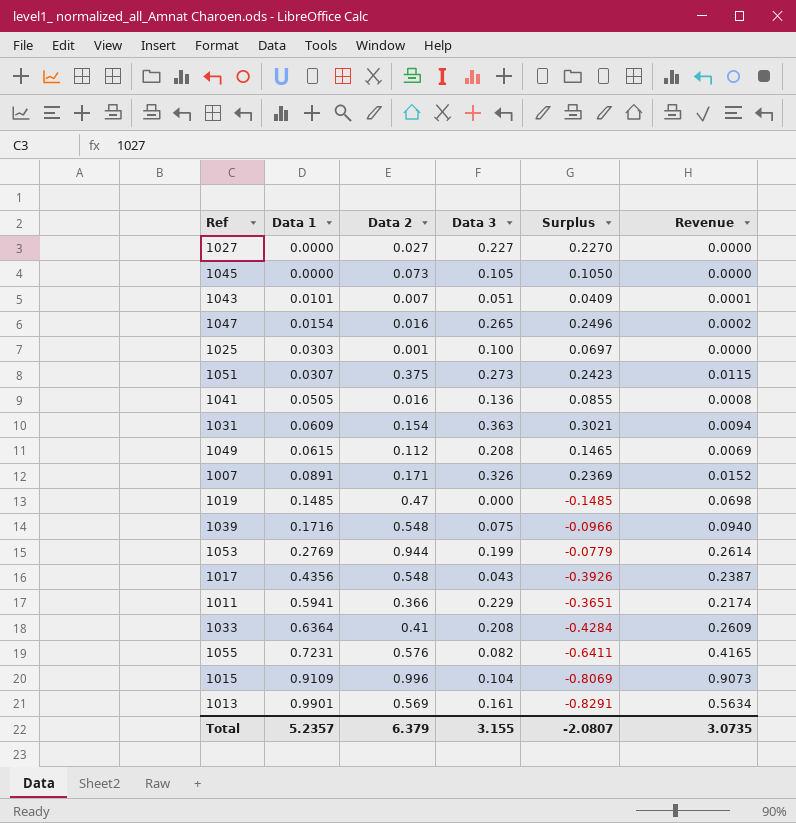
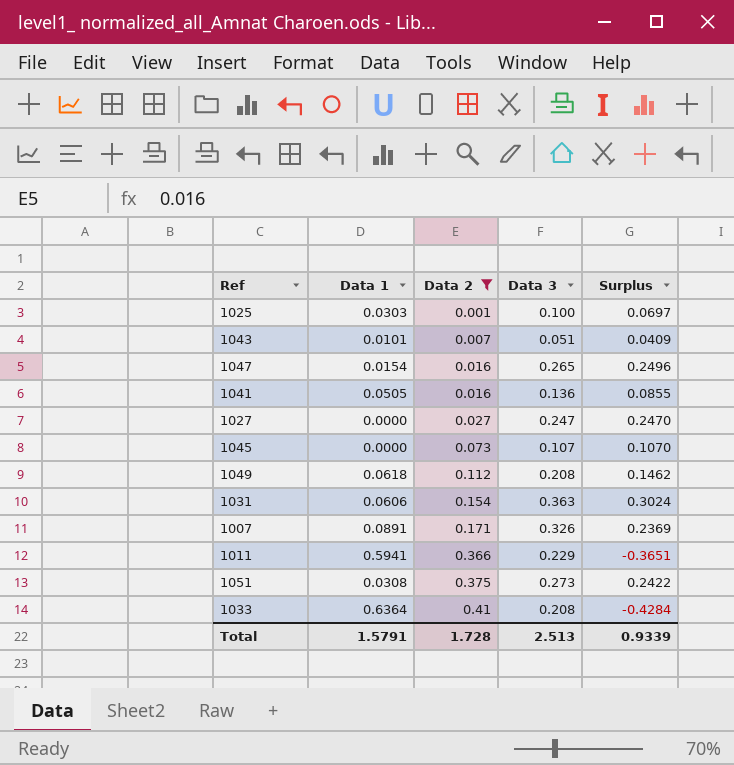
filter: none -> Data 2 <= 0.41
row order: Data 1 ascending -> Data 2 ascending
column Revenue | formula: [Data 1] * [Data 2] -> none
1027 | Data 3: 0.227 -> 0.247
1027 | Surplus: 0.2270 -> 0.2470
1045 | Data 3: 0.105 -> 0.107
1045 | Surplus: 0.1050 -> 0.1070
1049 | Data 1: 0.0615 -> 0.0618
1049 | Surplus: 0.1465 -> 0.1462
1031 | Data 1: 0.0609 -> 0.0606
1031 | Surplus: 0.3021 -> 0.3024
1051 | Data 1: 0.0307 -> 0.0308
1051 | Surplus: 0.2423 -> 0.2422
Total | Data 1: 5.2357 -> 1.5791
Total | Data 2: 6.379 -> 1.728
Total | Data 3: 3.155 -> 2.513
Total | Surplus: -2.0807 -> 0.9339

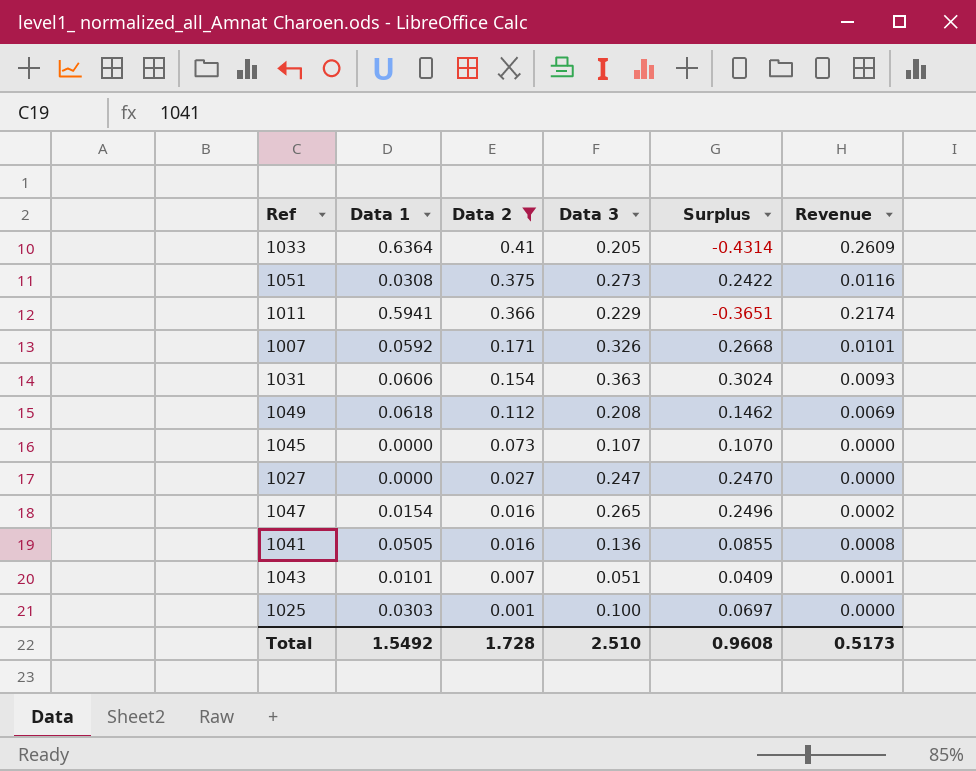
row order: Data 2 ascending -> Data 2 descending
column Revenue | formula: none -> [Data 1] * [Data 2]
1033 | Data 3: 0.208 -> 0.205
1033 | Surplus: -0.4284 -> -0.4314
1007 | Data 1: 0.0891 -> 0.0592
1007 | Surplus: 0.2369 -> 0.2668
Total | Data 1: 1.5791 -> 1.5492
Total | Data 3: 2.513 -> 2.510
Total | Surplus: 0.9339 -> 0.9608

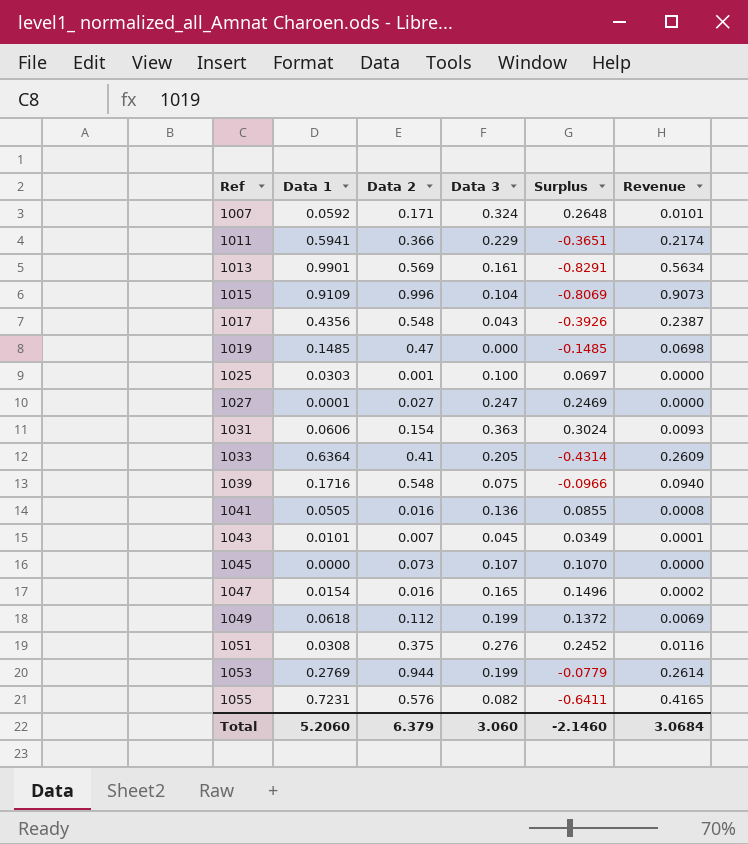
filter: Data 2 <= 0.41 -> none
row order: Data 2 descending -> Ref ascending
1007 | Data 3: 0.326 -> 0.324
1007 | Surplus: 0.2668 -> 0.2648
1027 | Data 1: 0.0000 -> 0.0001
1027 | Surplus: 0.2470 -> 0.2469
1043 | Data 3: 0.051 -> 0.045
1043 | Surplus: 0.0409 -> 0.0349
1047 | Data 3: 0.265 -> 0.165
1047 | Surplus: 0.2496 -> 0.1496
1049 | Data 3: 0.208 -> 0.199
1049 | Surplus: 0.1462 -> 0.1372
1051 | Data 3: 0.273 -> 0.276
1051 | Surplus: 0.2422 -> 0.2452
Total | Data 1: 1.5492 -> 5.2060
Total | Data 2: 1.728 -> 6.379
Total | Data 3: 2.510 -> 3.060
Total | Surplus: 0.9608 -> -2.1460
Total | Revenue: 0.5173 -> 3.0684

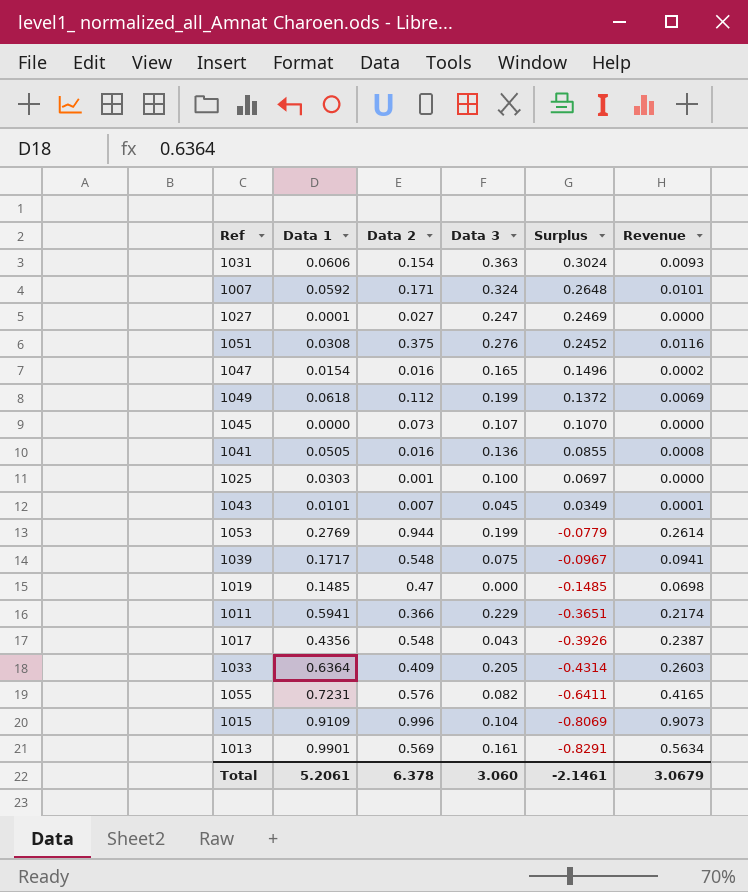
row order: Ref ascending -> Surplus descending
1039 | Data 1: 0.1716 -> 0.1717
1039 | Surplus: -0.0966 -> -0.0967
1039 | Revenue: 0.0940 -> 0.0941
1033 | Data 2: 0.41 -> 0.409
1033 | Revenue: 0.2609 -> 0.2603
Total | Data 1: 5.2060 -> 5.2061
Total | Data 2: 6.379 -> 6.378
Total | Surplus: -2.1460 -> -2.1461
Total | Revenue: 3.0684 -> 3.0679

